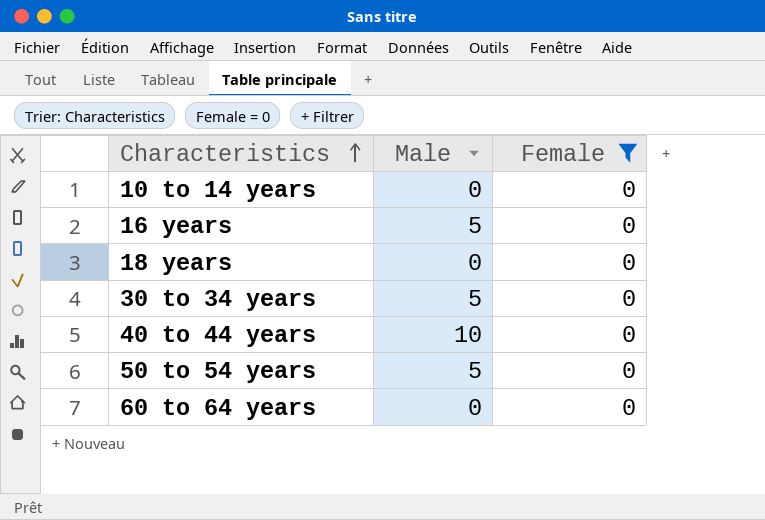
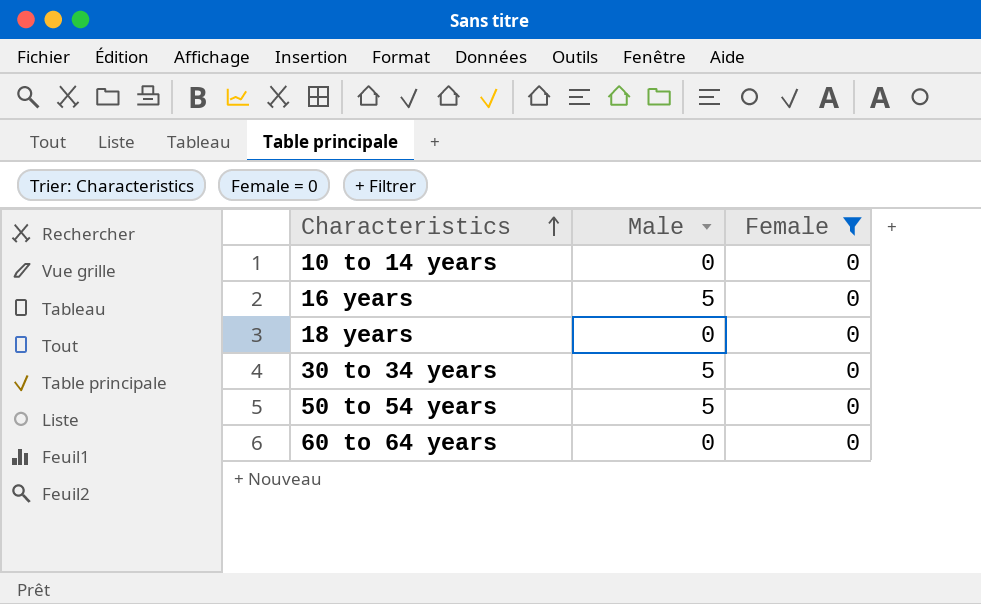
row 40 to 44 years: 10 | 0 -> none

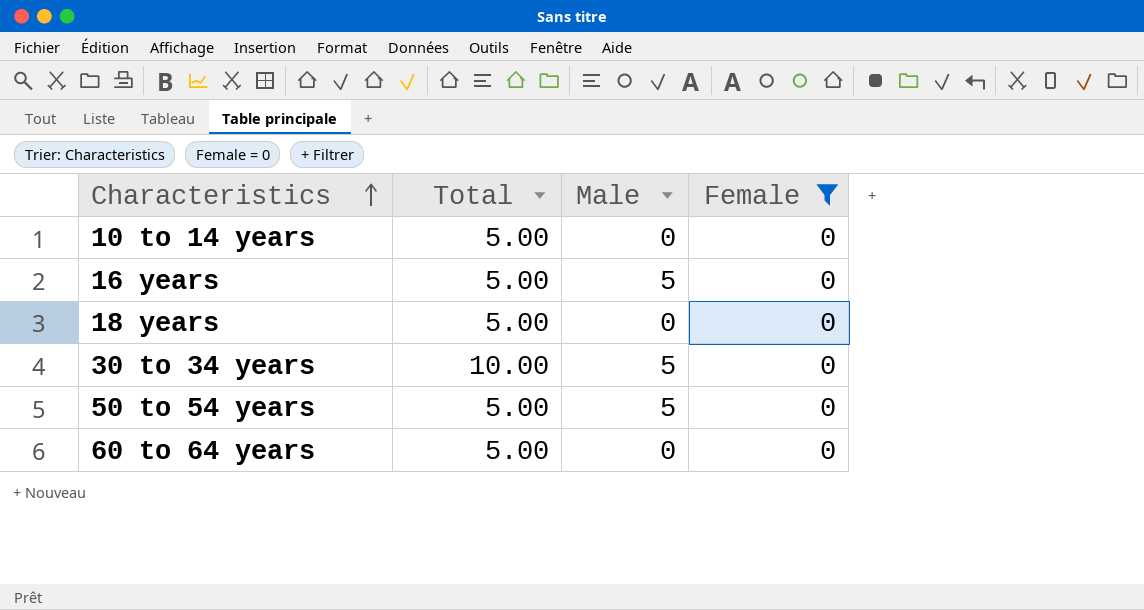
column Total | position: none -> 2

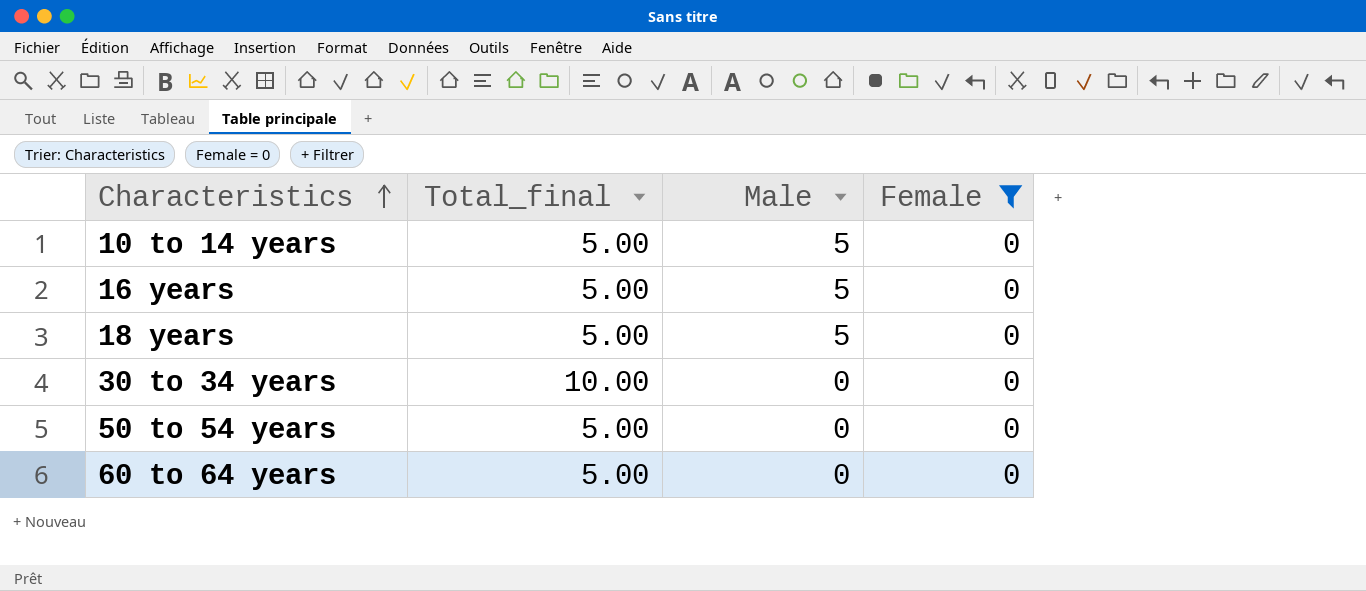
column name: Total -> Total_final
10 to 14 years | Male: 0 -> 5
18 years | Male: 0 -> 5
30 to 34 years | Male: 5 -> 0
50 to 54 years | Male: 5 -> 0

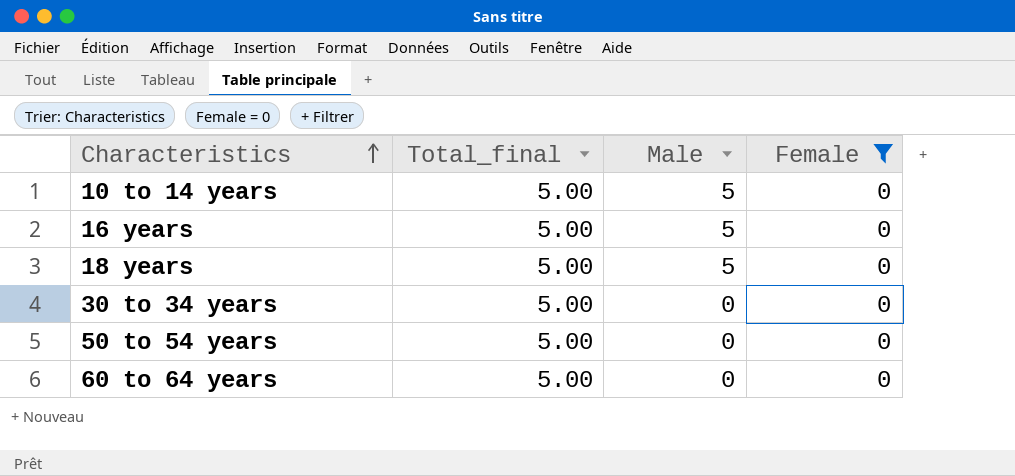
30 to 34 years | Total_final: 10.00 -> 5.00

